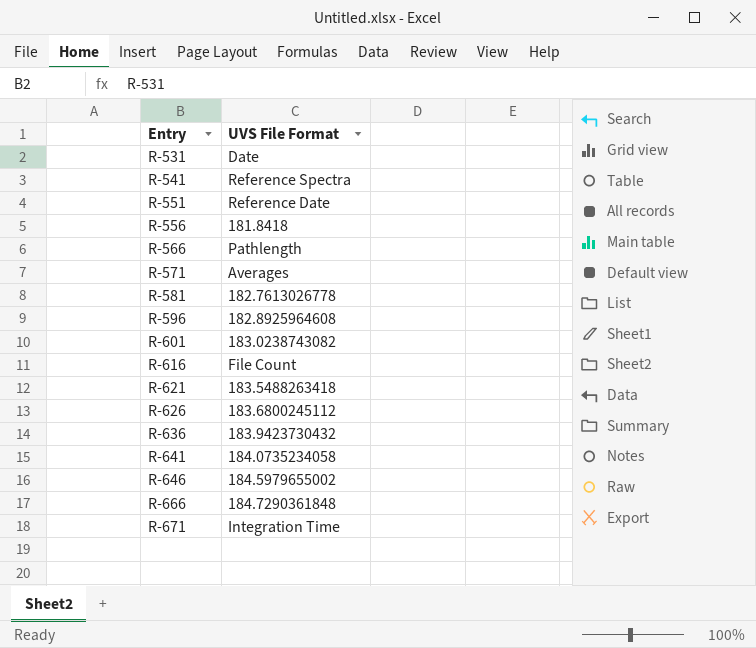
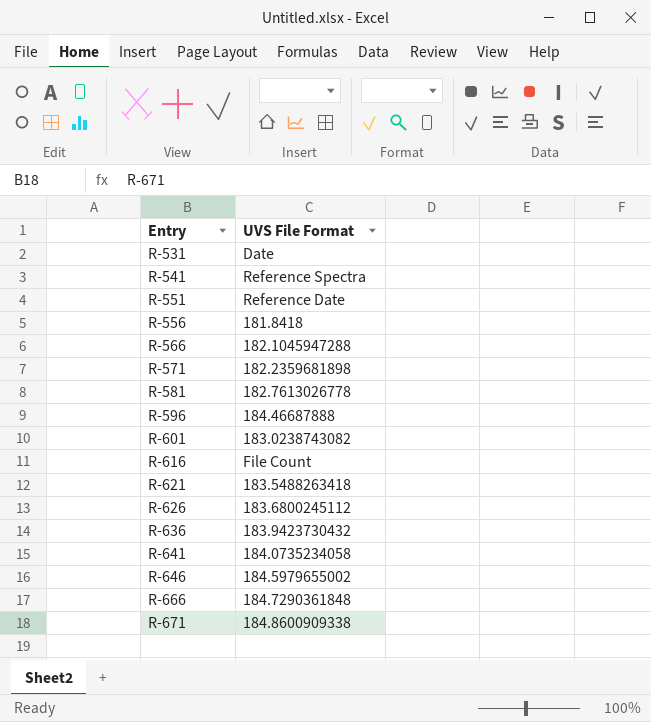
R-566 | UVS File Format: Pathlength -> 182.1045947288
R-571 | UVS File Format: Averages -> 182.2359681898
R-596 | UVS File Format: 182.8925964608 -> 184.46687888
R-671 | UVS File Format: Integration Time -> 184.8600909338

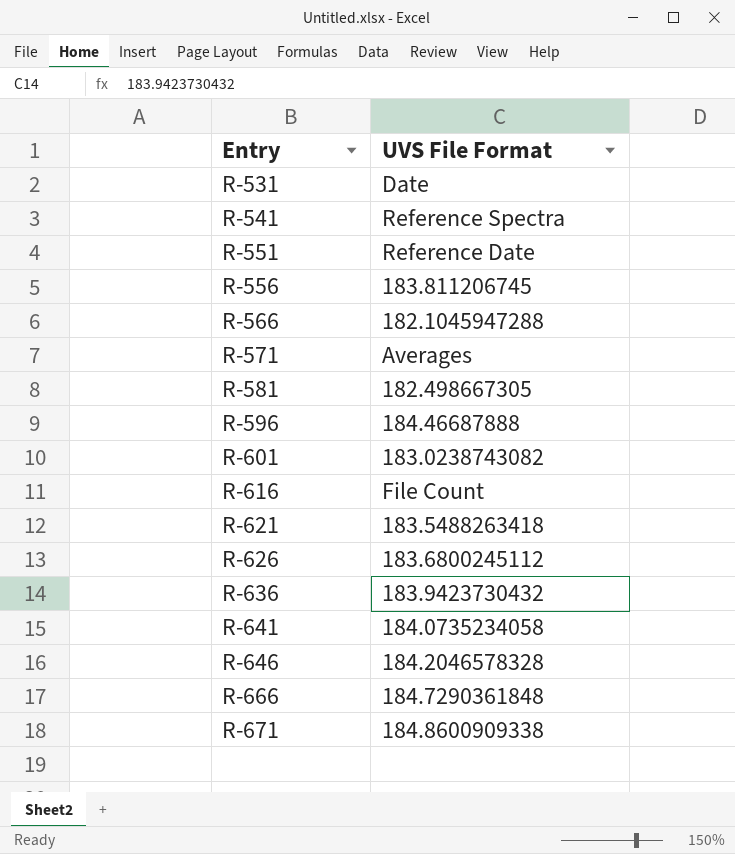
R-556 | UVS File Format: 181.8418 -> 183.811206745
R-571 | UVS File Format: 182.2359681898 -> Averages
R-581 | UVS File Format: 182.7613026778 -> 182.498667305
R-646 | UVS File Format: 184.5979655002 -> 184.2046578328

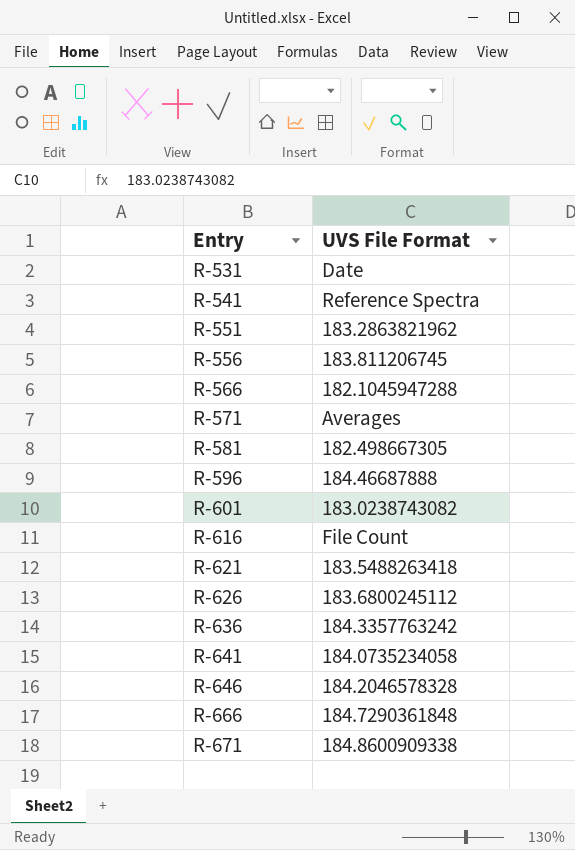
R-551 | UVS File Format: Reference Date -> 183.2863821962
R-636 | UVS File Format: 183.9423730432 -> 184.3357763242

